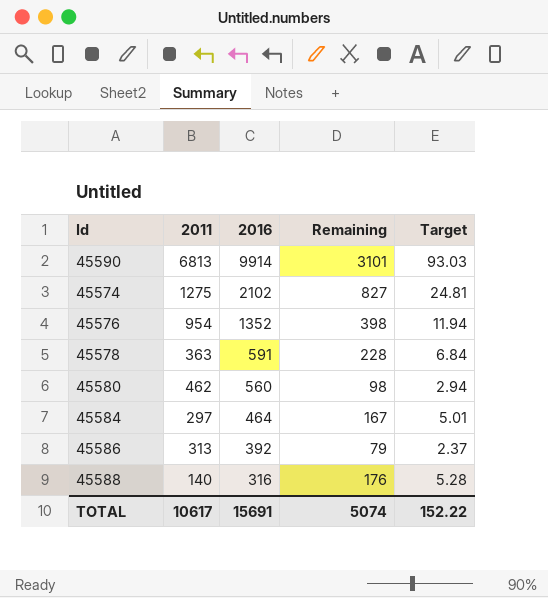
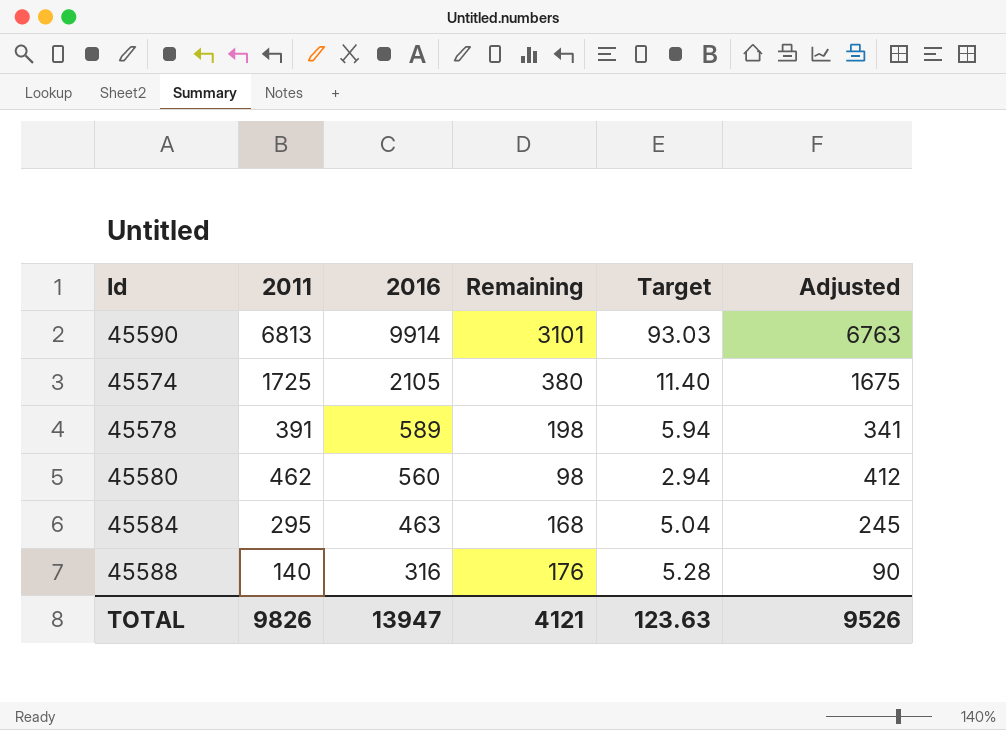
column Adjusted | formula: none -> [2011] - 50
row 45576: 954 | 1352 | 398 | 11.94 -> none
row 45586: 313 | 392 | 79 | 2.37 -> none
45574 | 2011: 1275 -> 1725
45574 | 2016: 2102 -> 2105
45574 | Remaining: 827 -> 380
45574 | Target: 24.81 -> 11.40
45578 | 2011: 363 -> 391
45578 | 2016: 591 -> 589
45578 | Remaining: 228 -> 198
45578 | Target: 6.84 -> 5.94
45584 | 2011: 297 -> 295
45584 | 2016: 464 -> 463
45584 | Remaining: 167 -> 168
45584 | Target: 5.01 -> 5.04
TOTAL | 2011: 10617 -> 9826
TOTAL | 2016: 15691 -> 13947
TOTAL | Remaining: 5074 -> 4121
TOTAL | Target: 152.22 -> 123.63

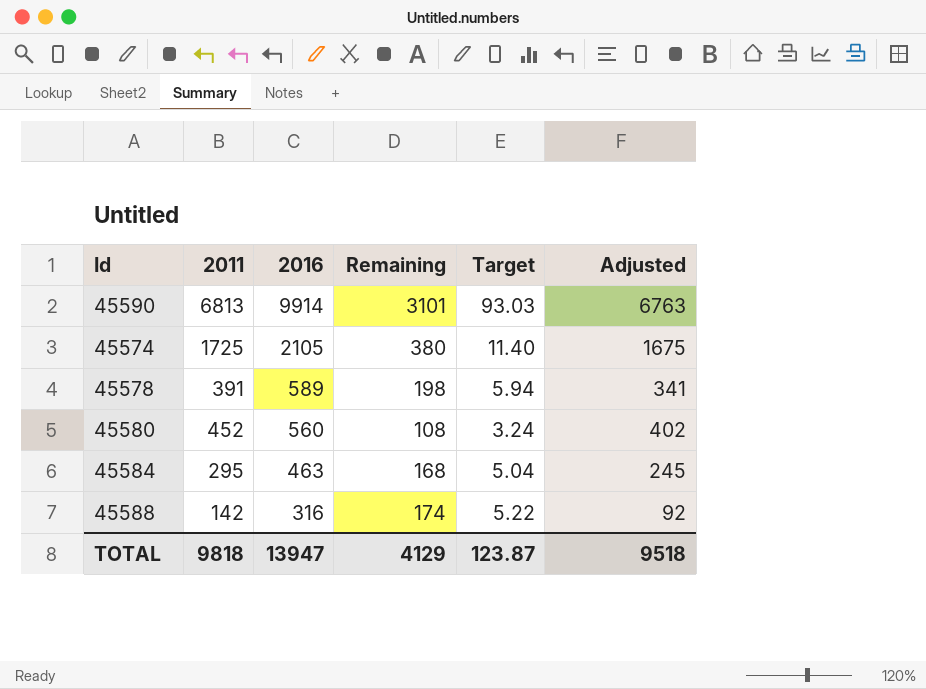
45580 | 2011: 462 -> 452
45580 | Remaining: 98 -> 108
45580 | Target: 2.94 -> 3.24
45580 | Adjusted: 412 -> 402
45588 | 2011: 140 -> 142
45588 | Remaining: 176 -> 174
45588 | Target: 5.28 -> 5.22
45588 | Adjusted: 90 -> 92
TOTAL | 2011: 9826 -> 9818
TOTAL | Remaining: 4121 -> 4129
TOTAL | Target: 123.63 -> 123.87
TOTAL | Adjusted: 9526 -> 9518

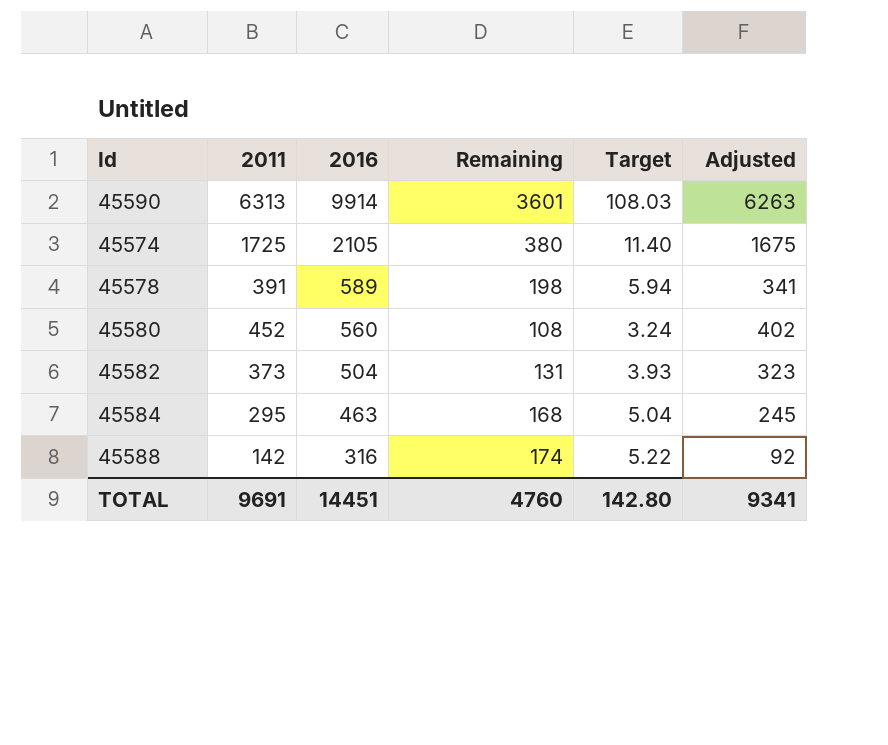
45590 | 2011: 6813 -> 6313
45590 | Remaining: 3101 -> 3601
45590 | Target: 93.03 -> 108.03
45590 | Adjusted: 6763 -> 6263
row 45582: none -> 373 | 504 | 131 | 3.93 | 323
TOTAL | 2011: 9818 -> 9691
TOTAL | 2016: 13947 -> 14451
TOTAL | Remaining: 4129 -> 4760
TOTAL | Target: 123.87 -> 142.80
TOTAL | Adjusted: 9518 -> 9341

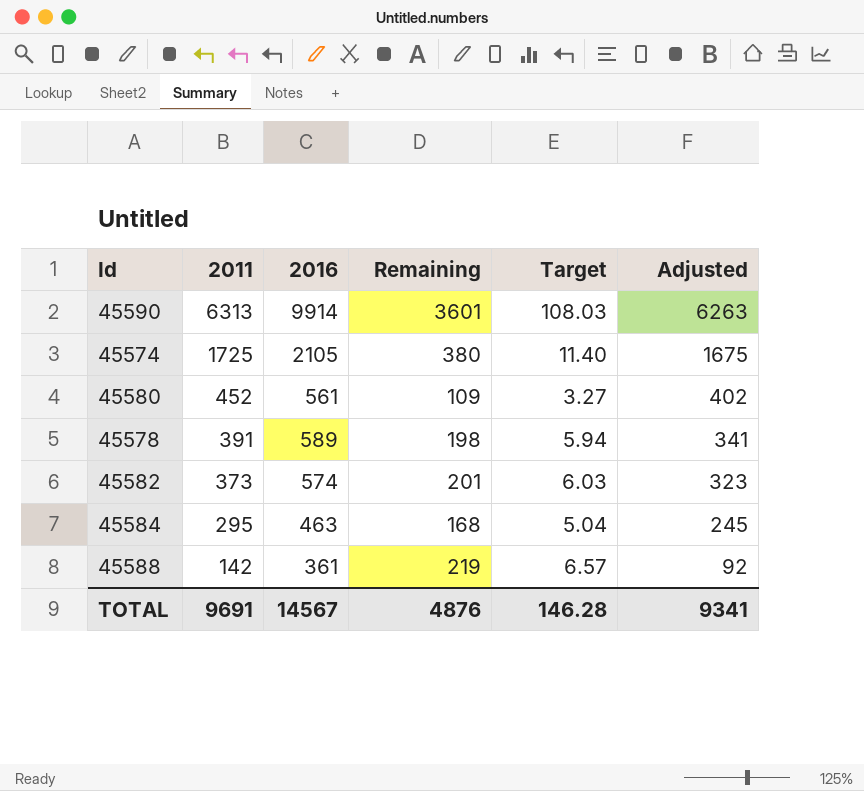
row order: 2016 descending -> 2011 descending
45580 | 2016: 560 -> 561
45580 | Remaining: 108 -> 109
45580 | Target: 3.24 -> 3.27
45582 | 2016: 504 -> 574
45582 | Remaining: 131 -> 201
45582 | Target: 3.93 -> 6.03
45588 | 2016: 316 -> 361
45588 | Remaining: 174 -> 219
45588 | Target: 5.22 -> 6.57
TOTAL | 2016: 14451 -> 14567
TOTAL | Remaining: 4760 -> 4876
TOTAL | Target: 142.80 -> 146.28

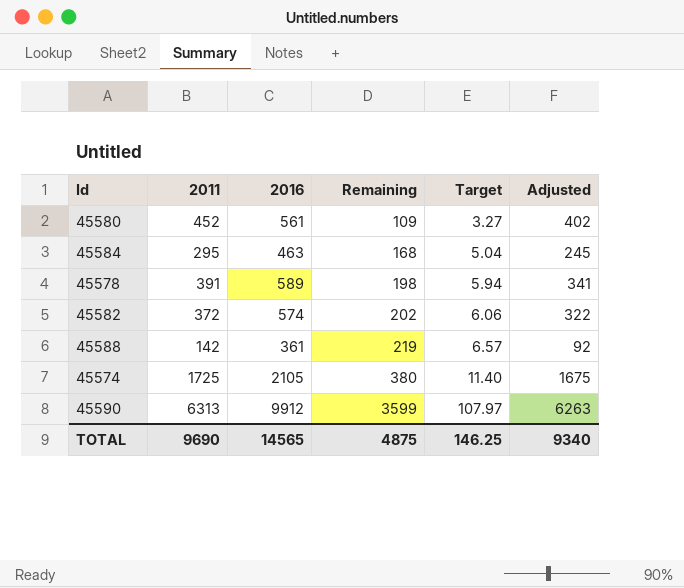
row order: 2011 descending -> Remaining ascending
45582 | 2011: 373 -> 372
45582 | Remaining: 201 -> 202
45582 | Target: 6.03 -> 6.06
45582 | Adjusted: 323 -> 322
45590 | 2016: 9914 -> 9912
45590 | Remaining: 3601 -> 3599
45590 | Target: 108.03 -> 107.97
TOTAL | 2011: 9691 -> 9690
TOTAL | 2016: 14567 -> 14565
TOTAL | Remaining: 4876 -> 4875
TOTAL | Target: 146.28 -> 146.25
TOTAL | Adjusted: 9341 -> 9340

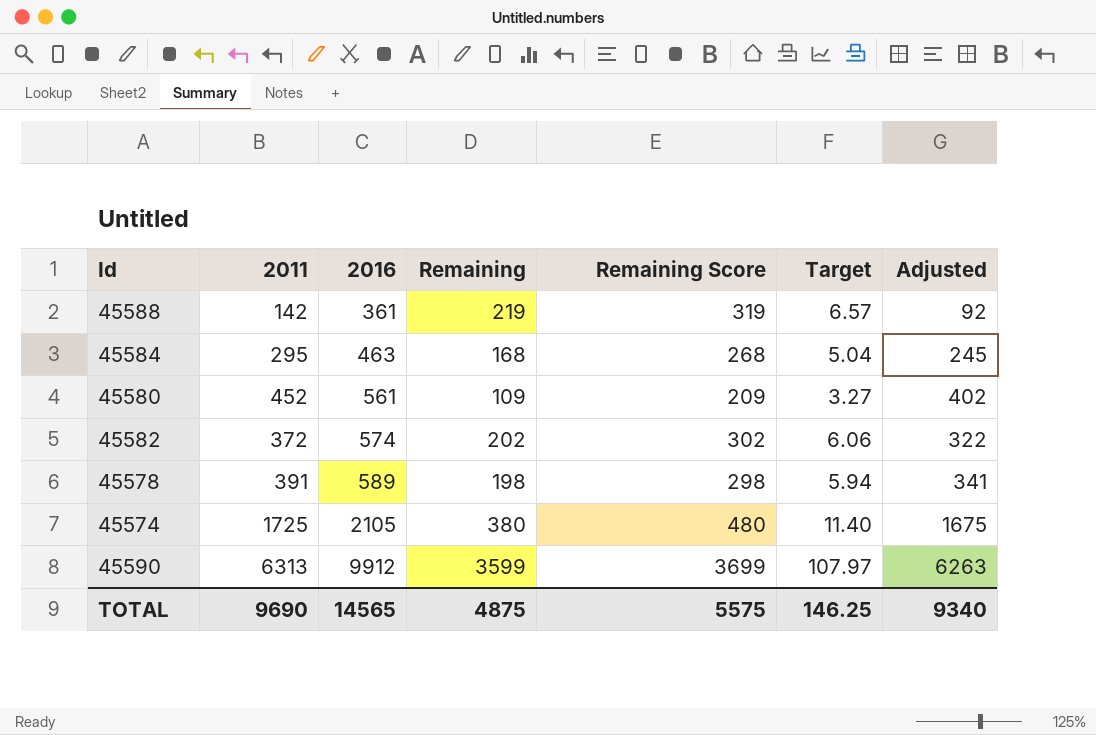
row order: Remaining ascending -> 2016 ascending
column Remaining Score | formula: none -> [Remaining] + 100

